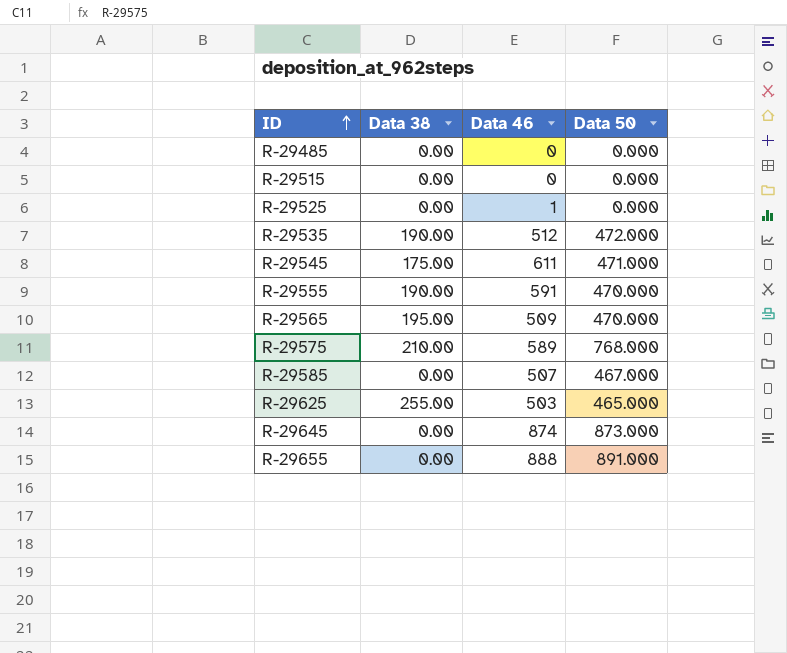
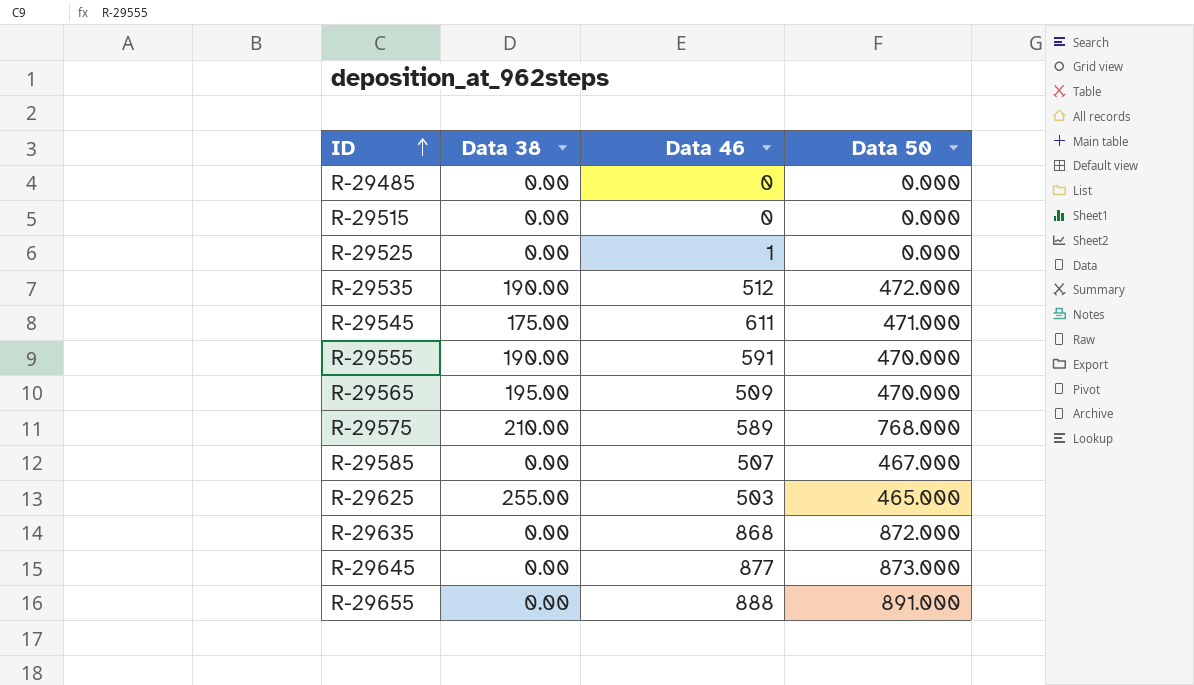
row R-29635: none -> 0.00 | 868 | 872.000
R-29645 | Data 46: 874 -> 877

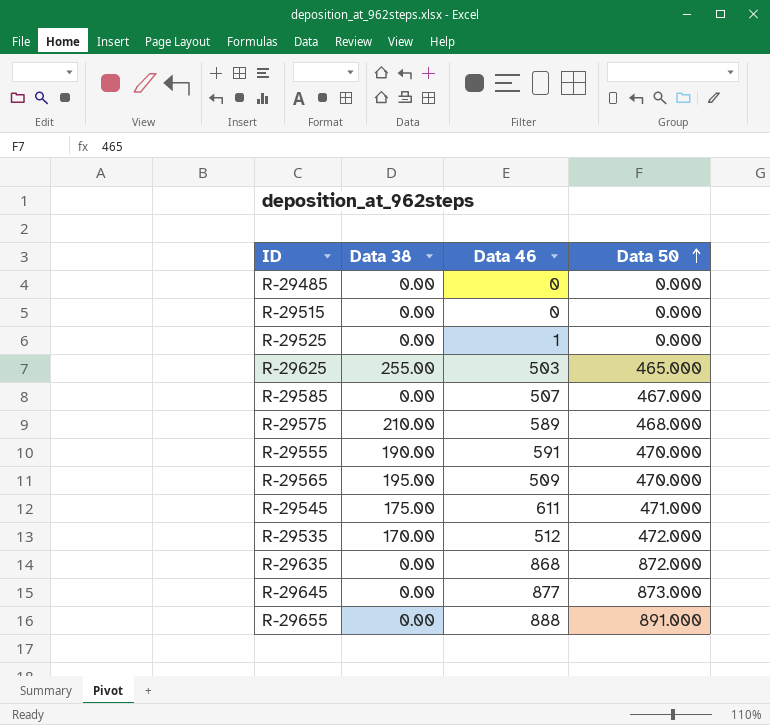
row order: ID ascending -> Data 50 ascending
R-29575 | Data 50: 768.000 -> 468.000
R-29535 | Data 38: 190.00 -> 170.00

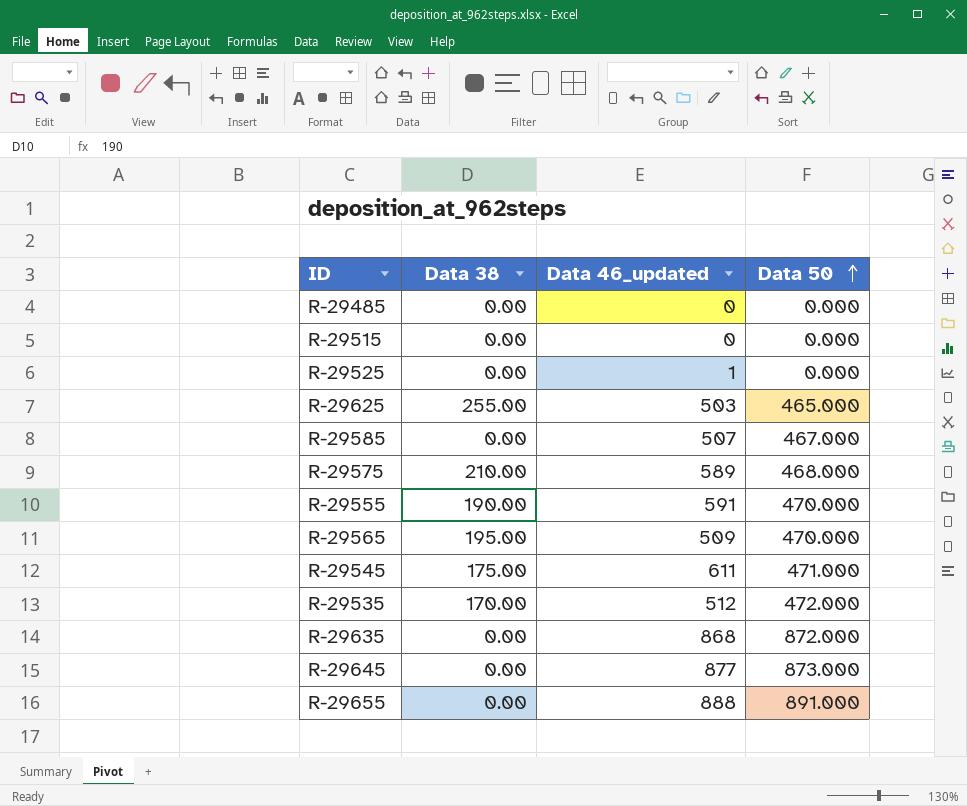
column name: Data 46 -> Data 46_updated

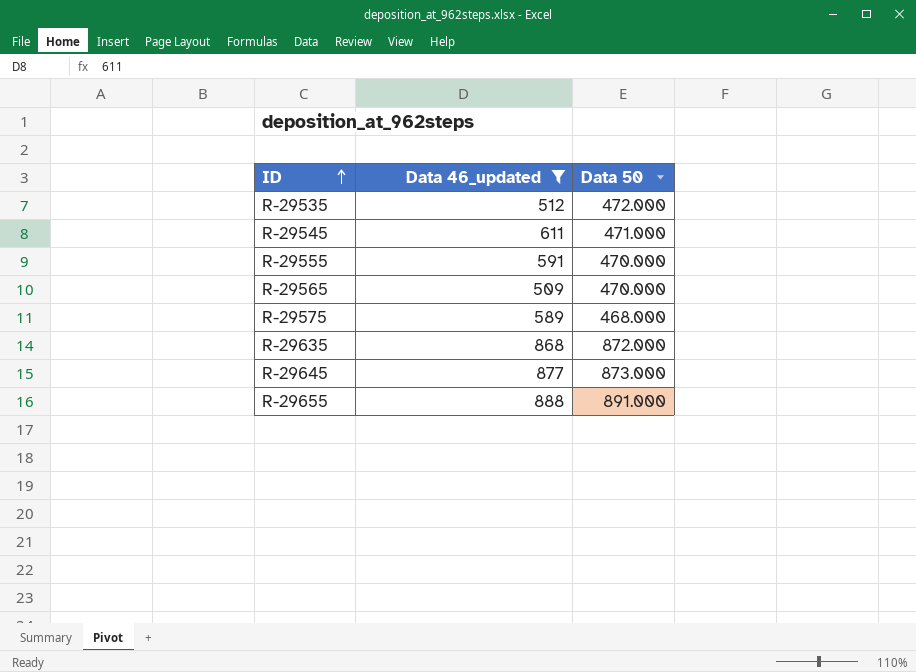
filter: none -> Data 46_updated >= 509
row order: Data 50 ascending -> ID ascending
column Data 38 | position: 2 -> none

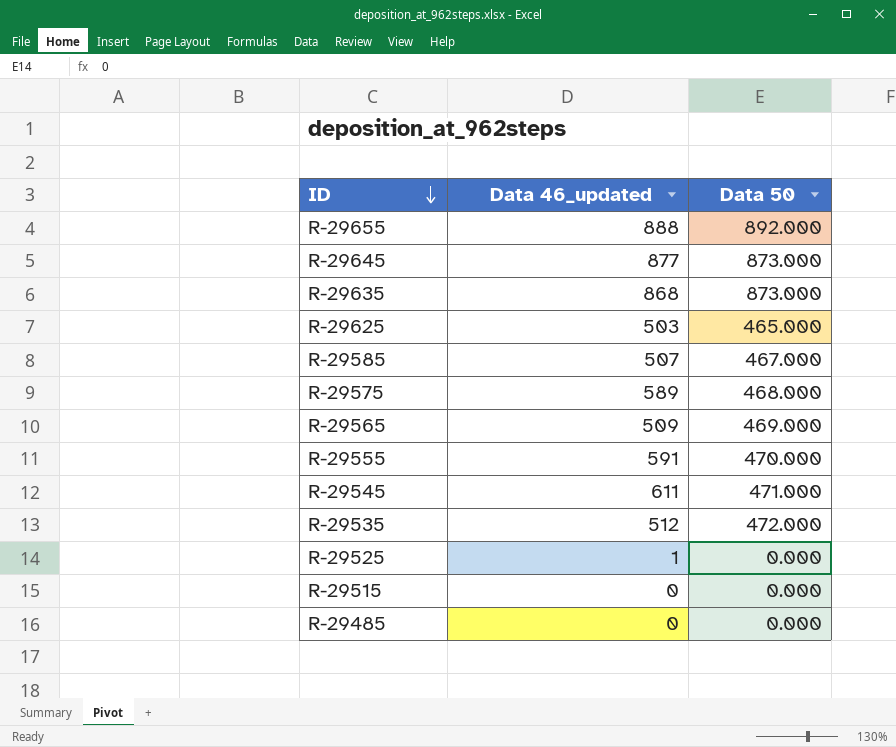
filter: Data 46_updated >= 509 -> none
row order: ID ascending -> ID descending
R-29655 | Data 50: 891.000 -> 892.000
R-29635 | Data 50: 872.000 -> 873.000
R-29565 | Data 50: 470.000 -> 469.000

